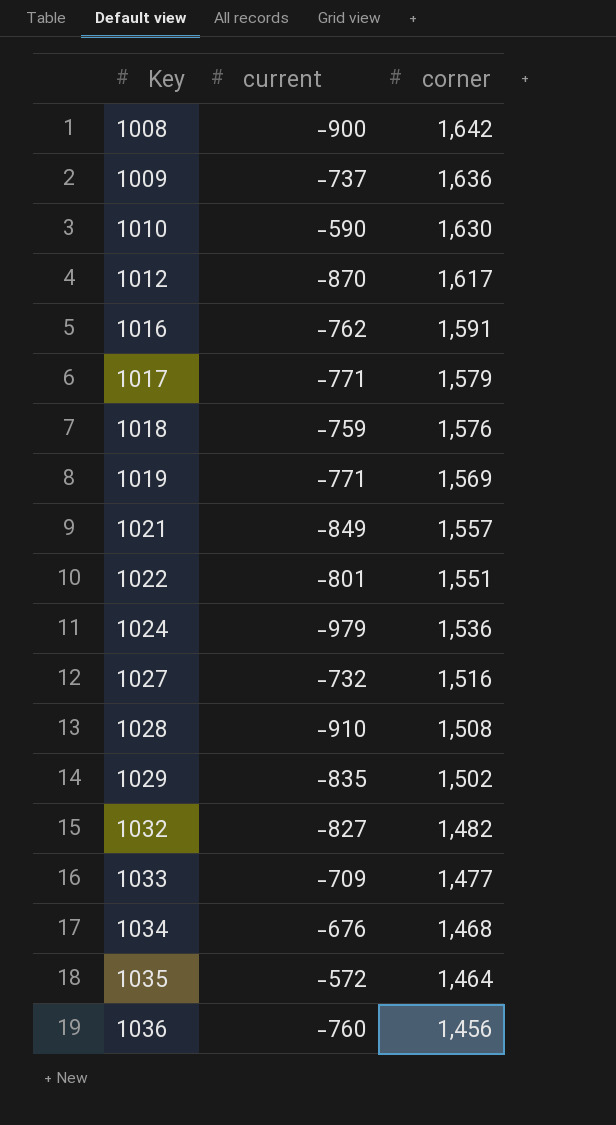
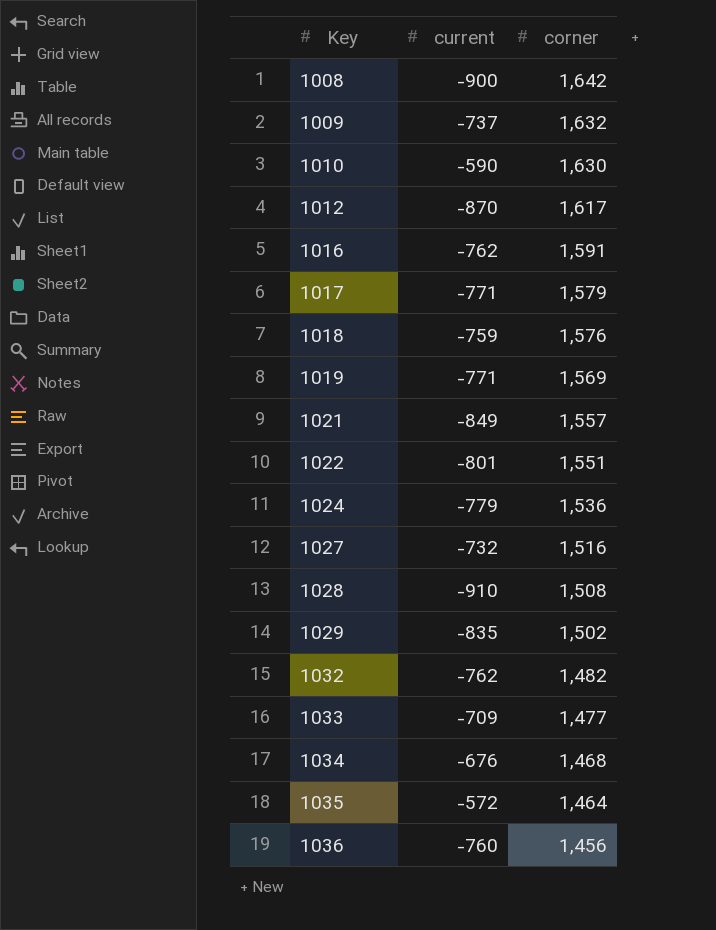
1009 | corner: 1,636 -> 1,632
1024 | current: -979 -> -779
1032 | current: -827 -> -762

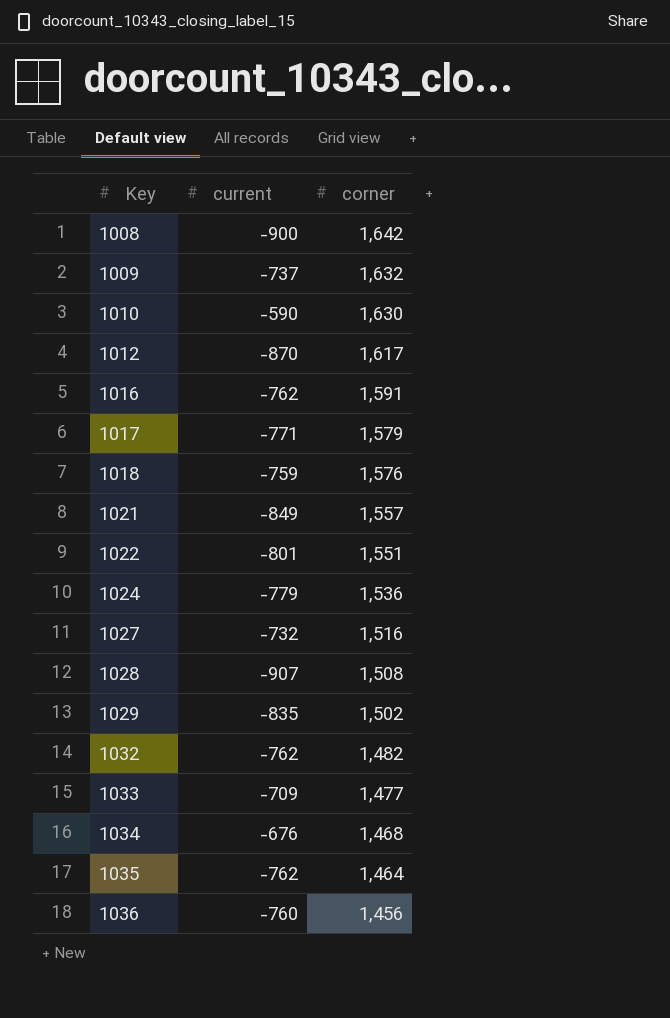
row 1019: -771 | 1,569 -> none
1028 | current: -910 -> -907
1035 | current: -572 -> -762

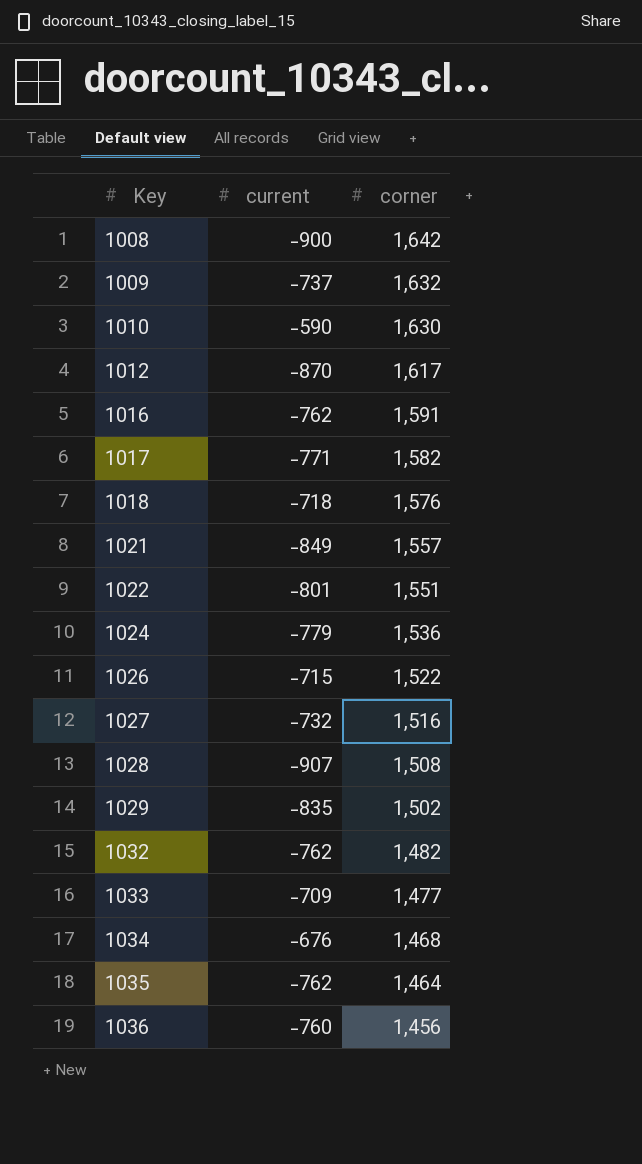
1017 | corner: 1,579 -> 1,582
1018 | current: -759 -> -718
row 1026: none -> -715 | 1,522

